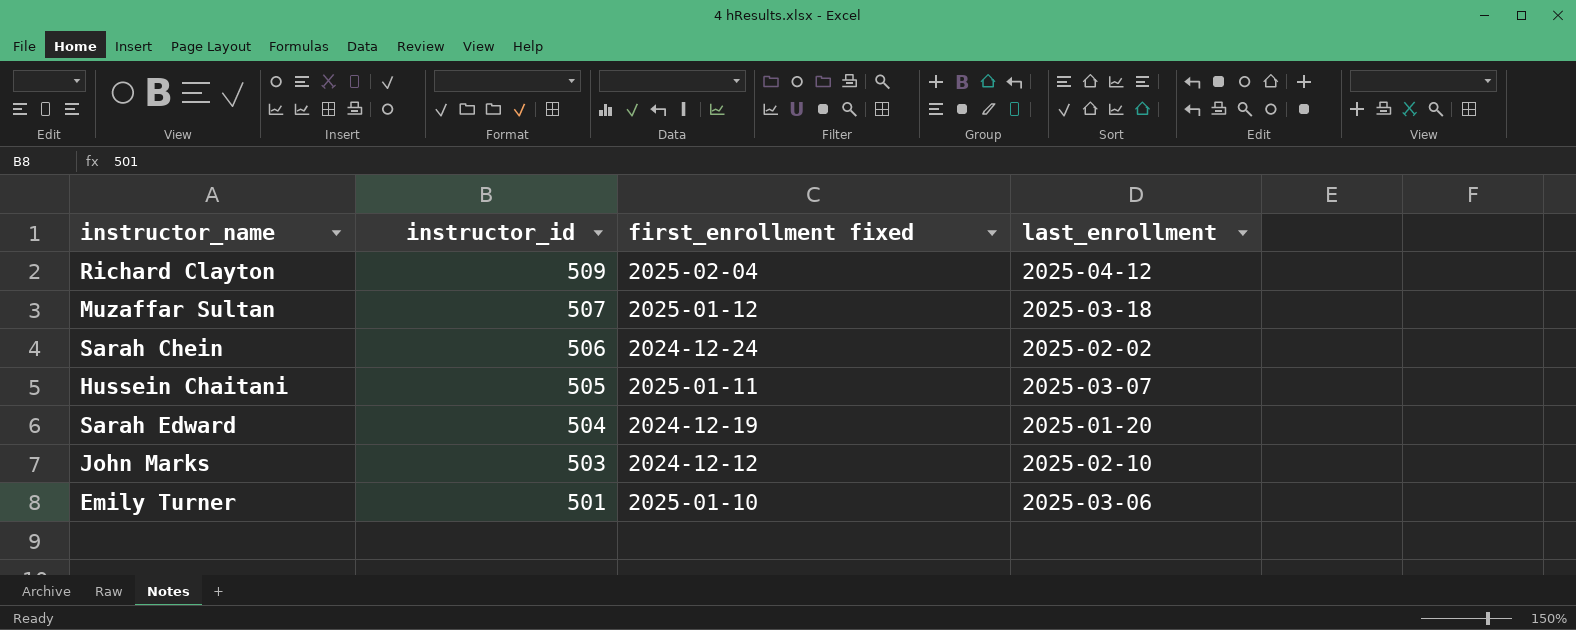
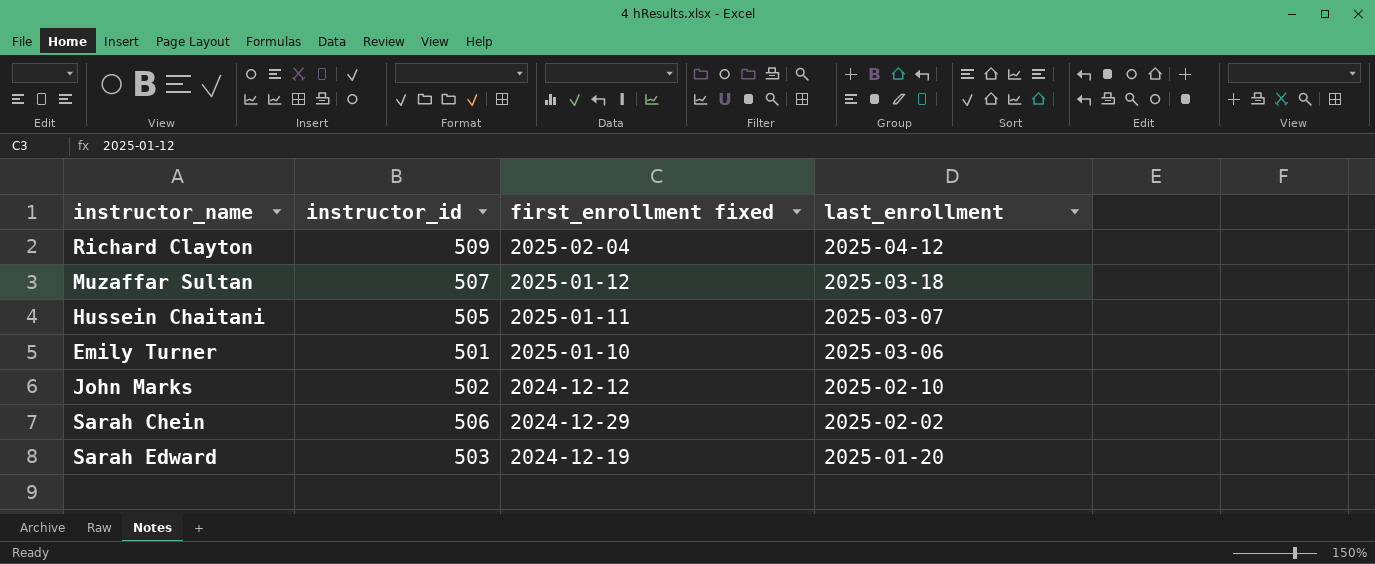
row order: instructor_id descending -> last_enrollment descending
John Marks | instructor_id: 503 -> 502
Sarah Chein | first_enrollment fixed: 2024-12-24 -> 2024-12-29
Sarah Edward | instructor_id: 504 -> 503

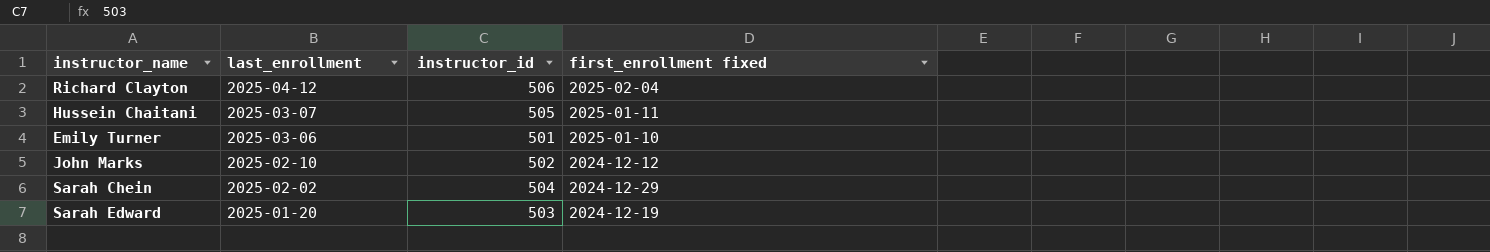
column last_enrollment | position: 4 -> 2
row Muzaffar Sultan: 507 | 2025-01-12 | 2025-03-18 -> none
Richard Clayton | instructor_id: 509 -> 506
Sarah Chein | instructor_id: 506 -> 504

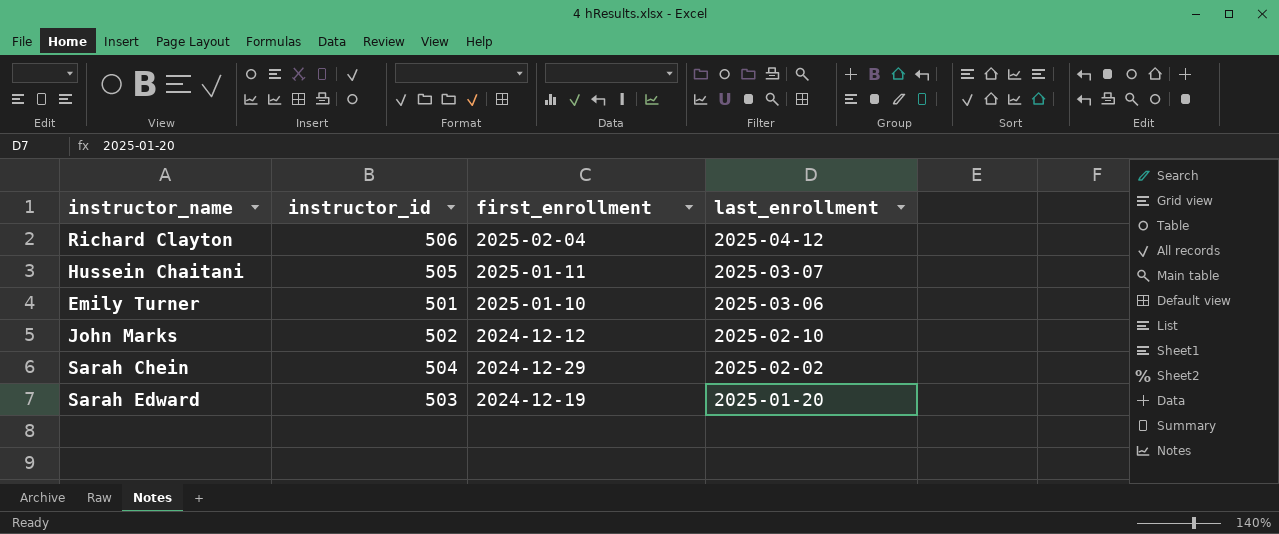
column name: first_enrollment fixed -> first_enrollment
column last_enrollment | position: 2 -> 4

